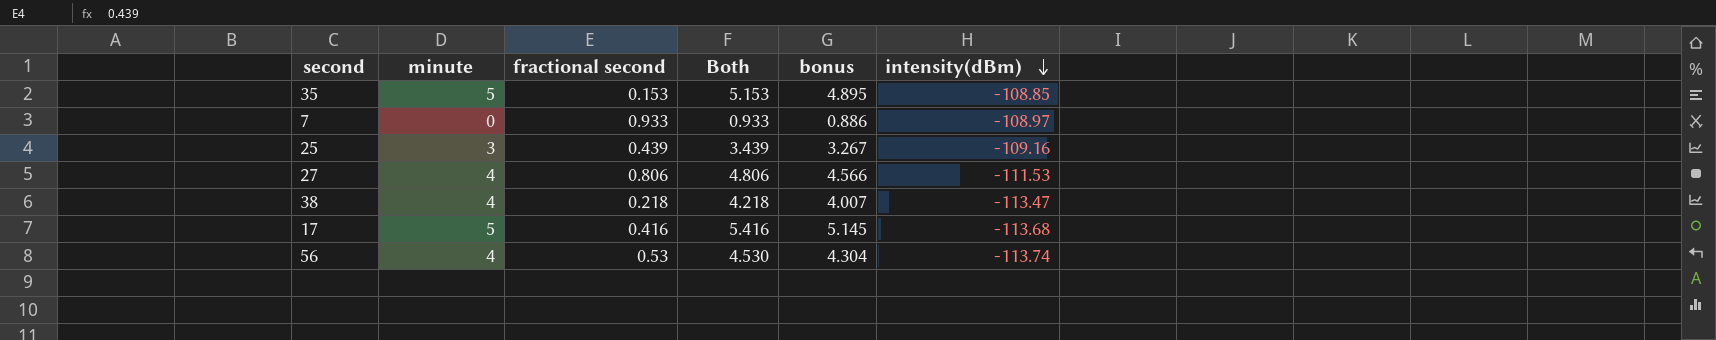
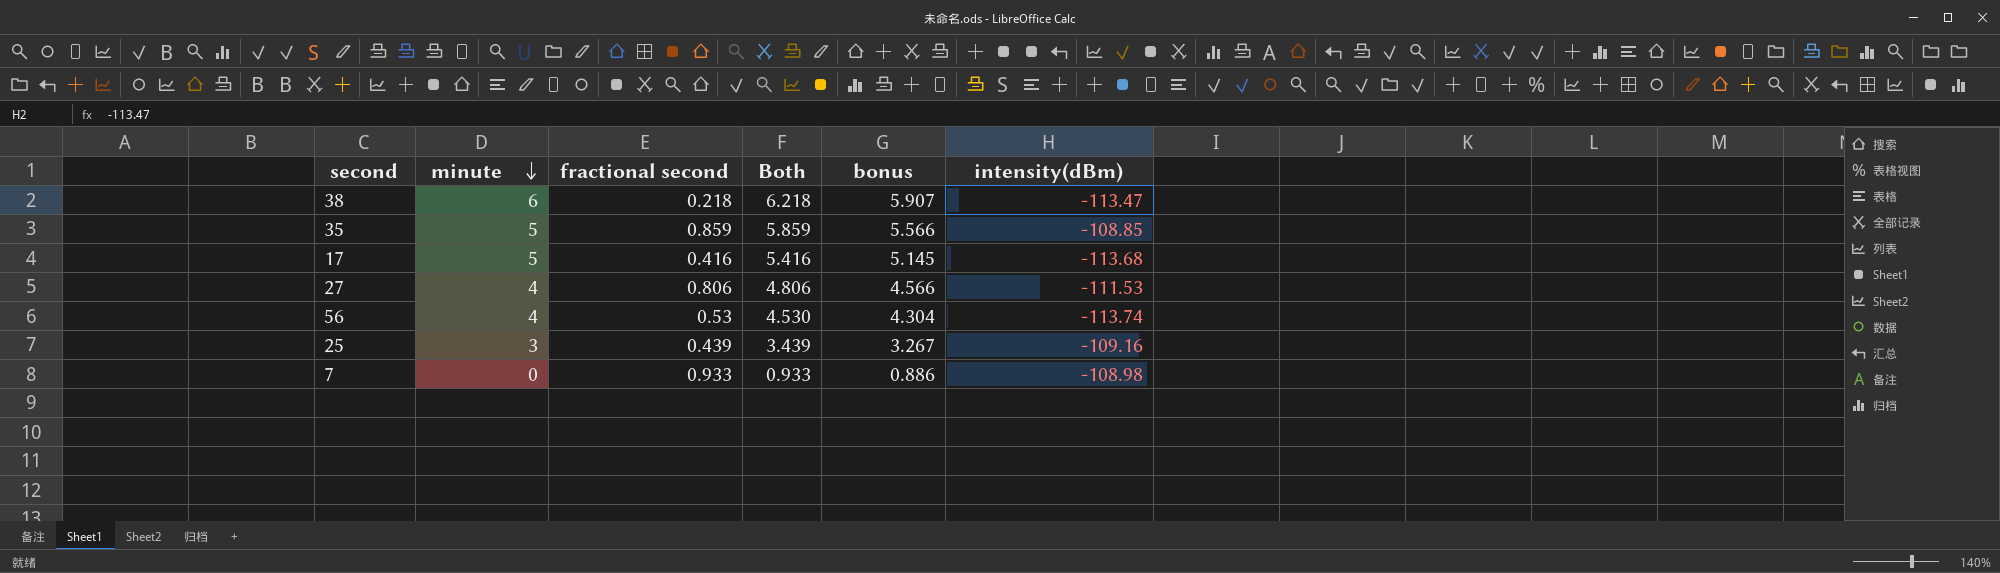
row order: intensity(dBm) descending -> minute descending
38 | minute: 4 -> 6
38 | Both: 4.218 -> 6.218
38 | bonus: 4.007 -> 5.907
35 | fractional second: 0.153 -> 0.859
35 | Both: 5.153 -> 5.859
35 | bonus: 4.895 -> 5.566
7 | intensity(dBm): -108.97 -> -108.98

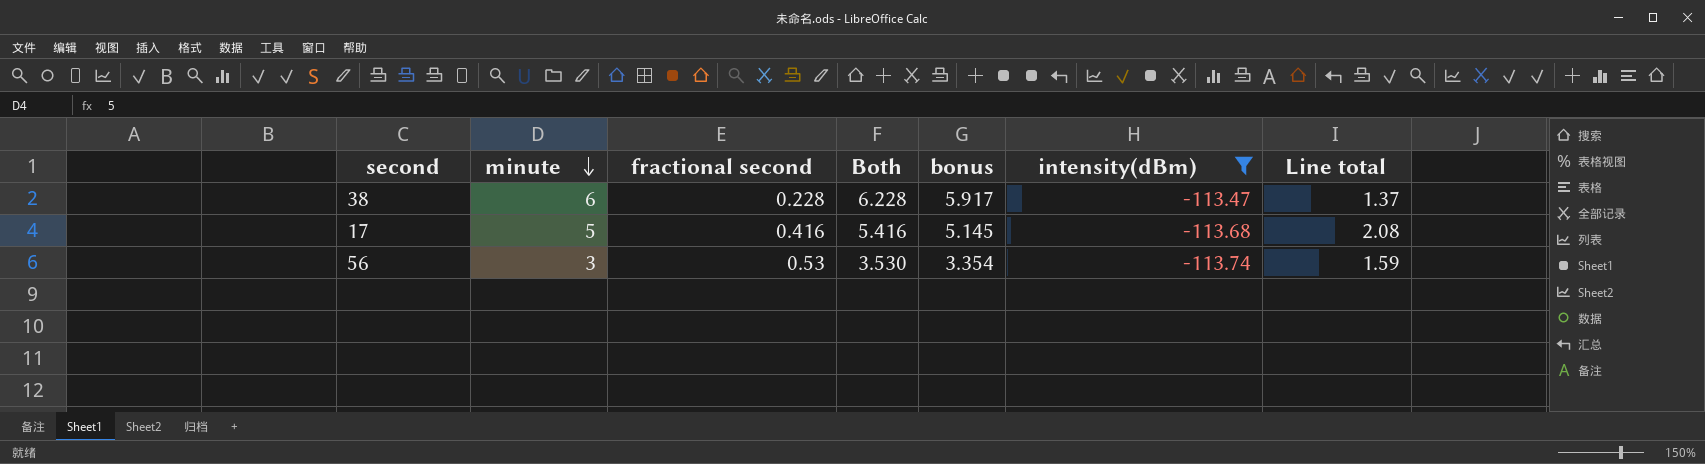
filter: none -> intensity(dBm) <= -113.47
column Line total | formula: none -> [minute] * [fractional second]
38 | fractional second: 0.218 -> 0.228
38 | Both: 6.218 -> 6.228
38 | bonus: 5.907 -> 5.917
56 | minute: 4 -> 3
56 | Both: 4.530 -> 3.530
56 | bonus: 4.304 -> 3.354

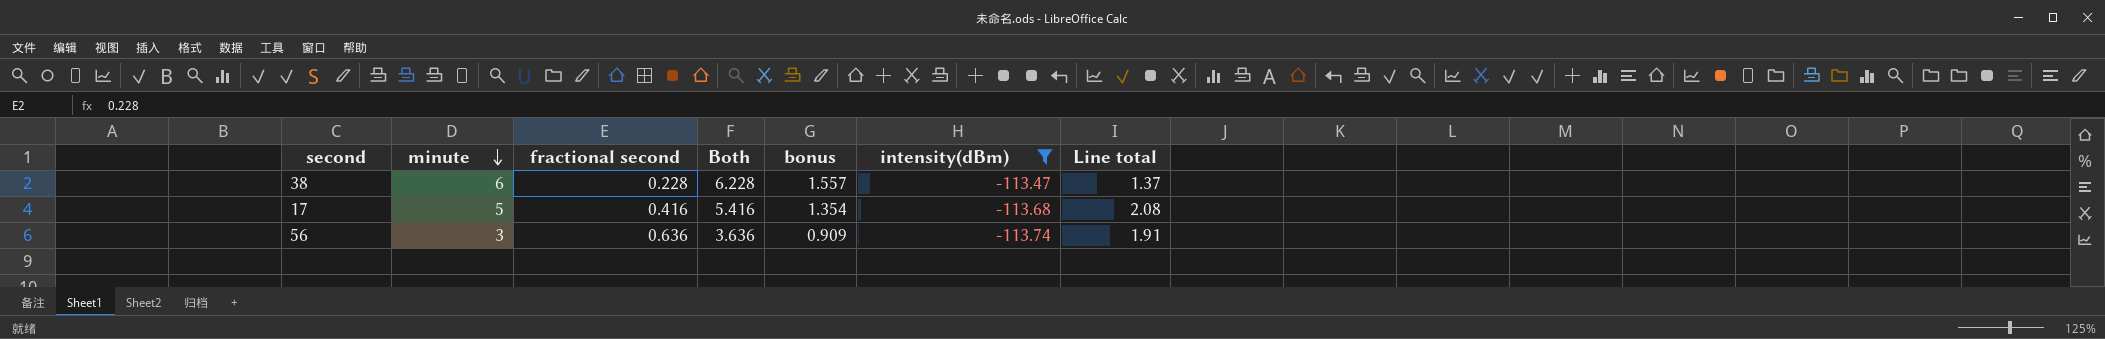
column bonus | formula: [Both] * 0.95 -> [Both] * 0.25
56 | fractional second: 0.53 -> 0.636
56 | Both: 3.530 -> 3.636
56 | Line total: 1.59 -> 1.91

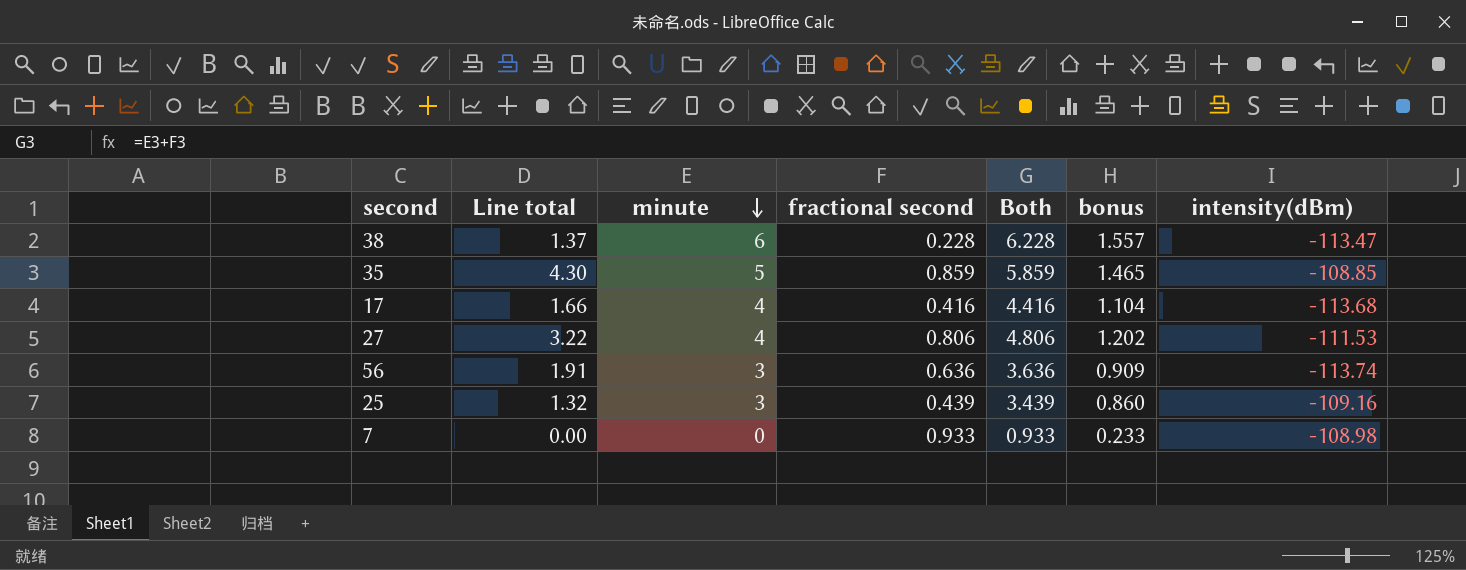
filter: intensity(dBm) <= -113.47 -> none
column Line total | position: 7 -> 2
17 | Line total: 2.08 -> 1.66
17 | minute: 5 -> 4
17 | Both: 5.416 -> 4.416
17 | bonus: 1.354 -> 1.104

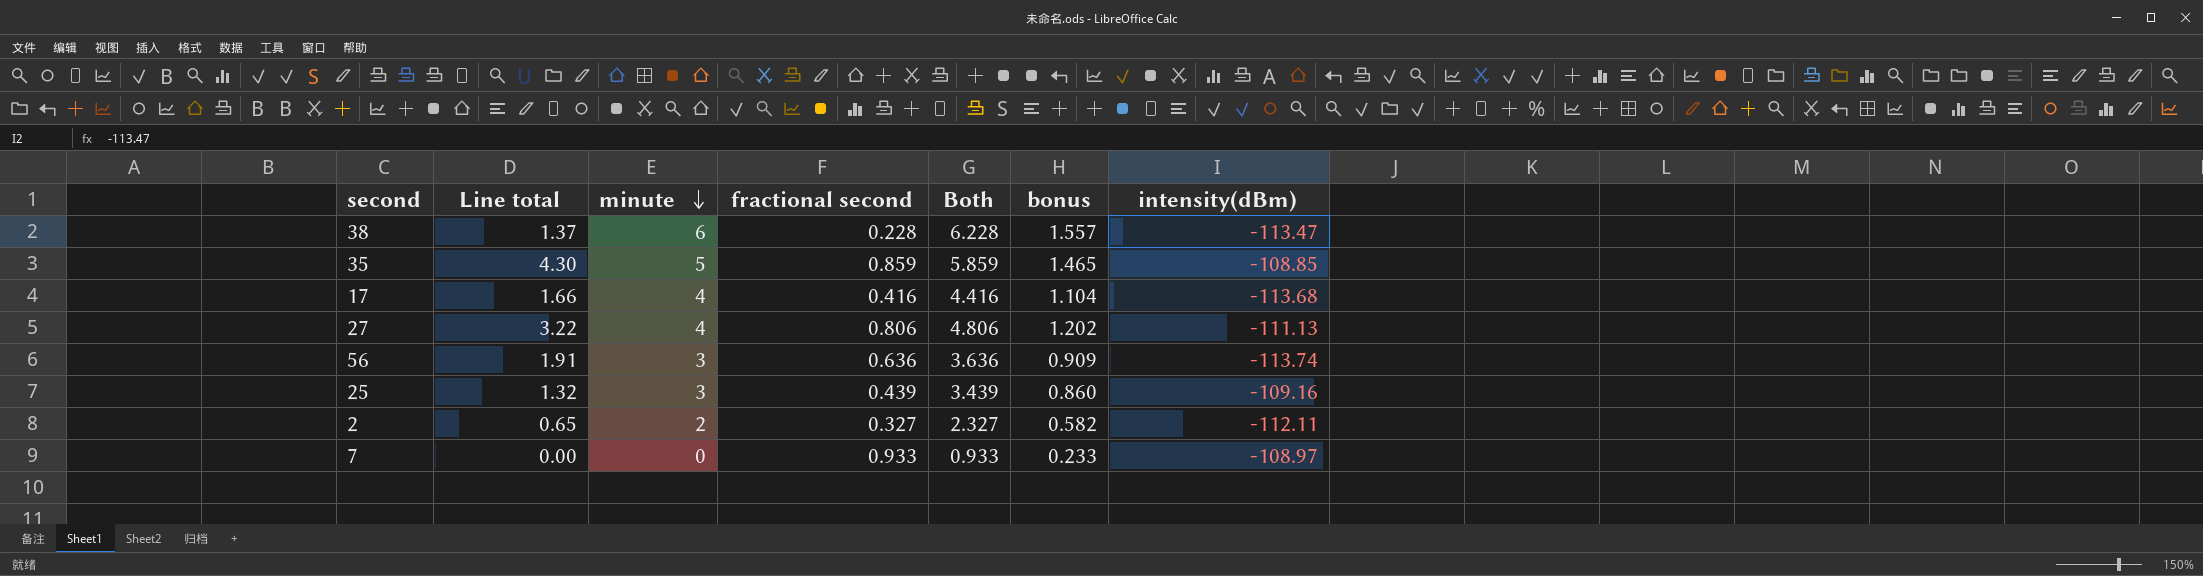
27 | intensity(dBm): -111.53 -> -111.13
row 2: none -> 0.65 | 2 | 0.327 | 2.327 | 0.582 | -112.11
7 | intensity(dBm): -108.98 -> -108.97

